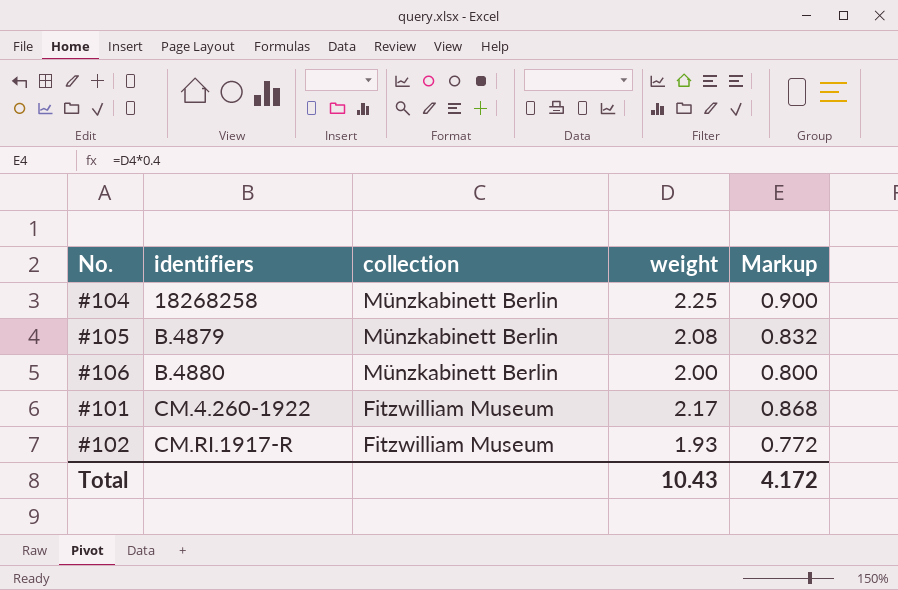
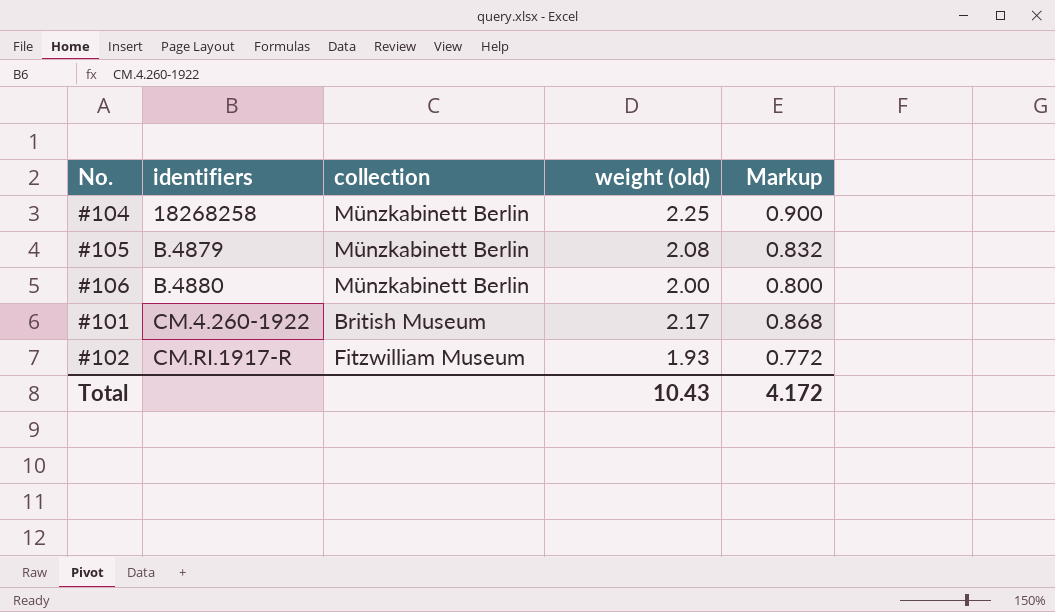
column name: weight -> weight (old)
#101 | collection: Fitzwilliam Museum -> British Museum

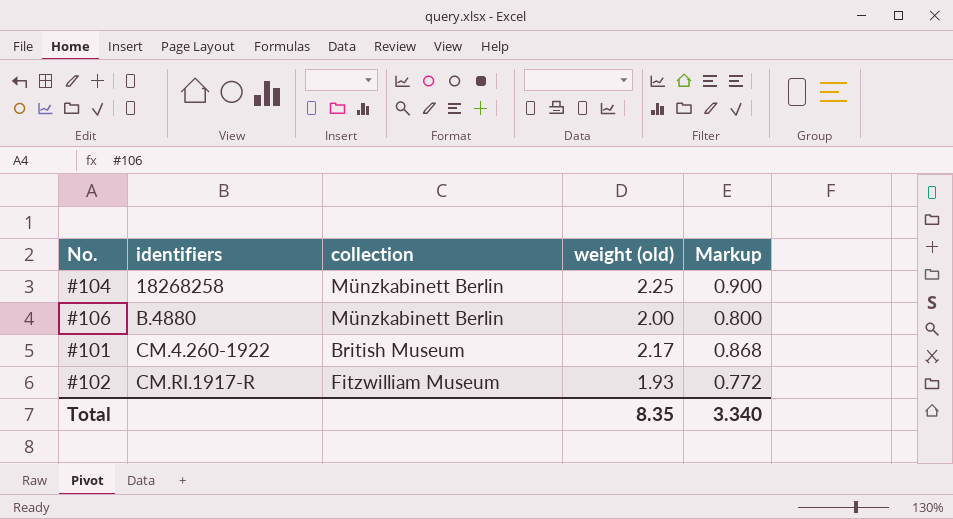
row #105: B.4879 | Münzkabinett Berlin | 2.08 | 0.832 -> none
Total | weight (old): 10.43 -> 8.35
Total | Markup: 4.172 -> 3.340

